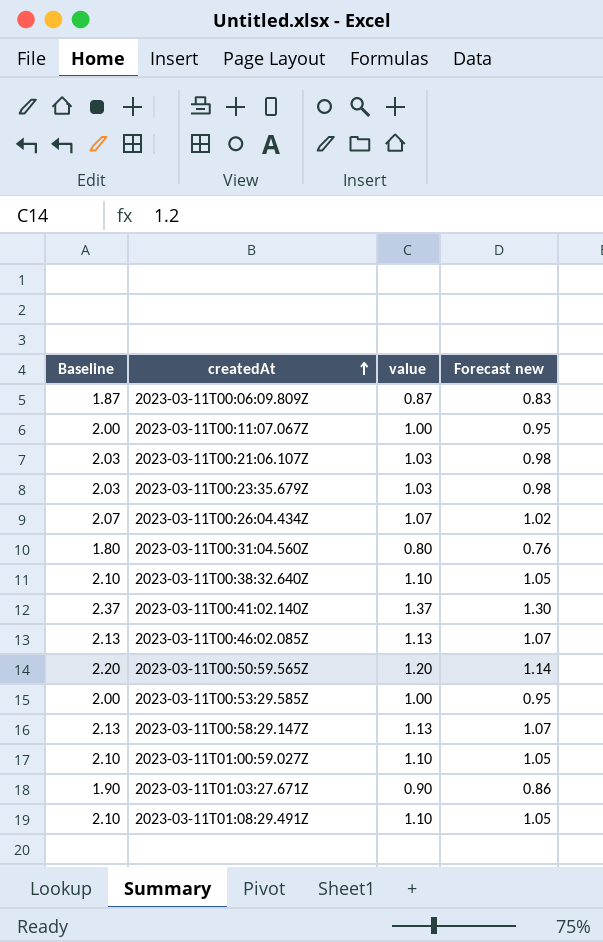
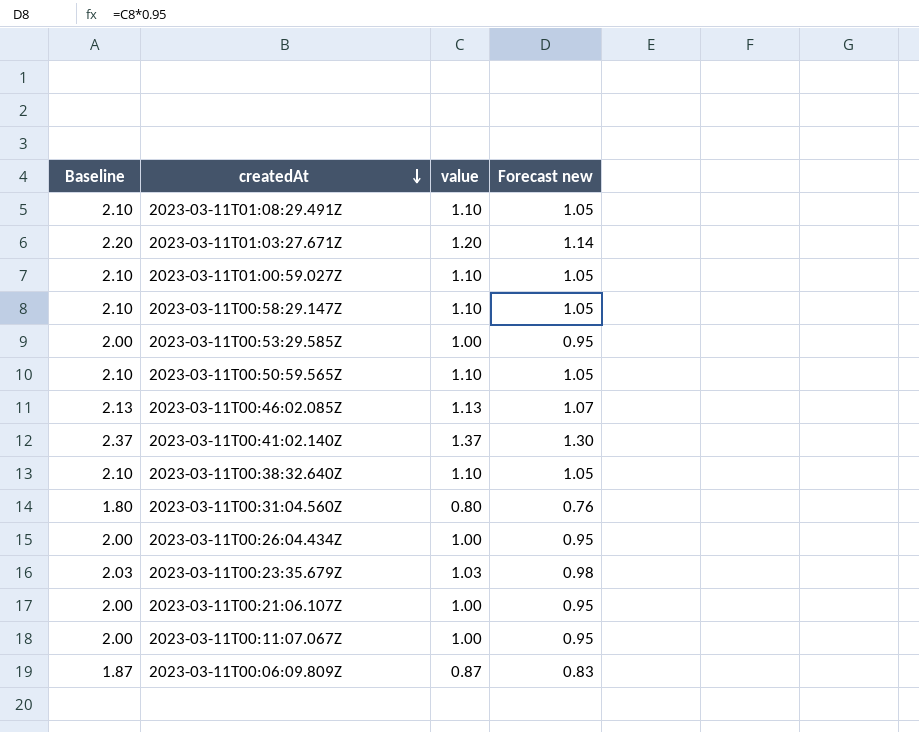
row order: createdAt ascending -> createdAt descending
2023-03-11T01:03:27.671Z | Baseline: 1.90 -> 2.20
2023-03-11T01:03:27.671Z | value: 0.90 -> 1.20
2023-03-11T01:03:27.671Z | Forecast new: 0.86 -> 1.14
2023-03-11T00:58:29.147Z | Baseline: 2.13 -> 2.10
2023-03-11T00:58:29.147Z | value: 1.13 -> 1.10
2023-03-11T00:58:29.147Z | Forecast new: 1.07 -> 1.05
2023-03-11T00:50:59.565Z | Baseline: 2.20 -> 2.10
2023-03-11T00:50:59.565Z | value: 1.20 -> 1.10
2023-03-11T00:50:59.565Z | Forecast new: 1.14 -> 1.05
2023-03-11T00:26:04.434Z | Baseline: 2.07 -> 2.00
2023-03-11T00:26:04.434Z | value: 1.07 -> 1.00
2023-03-11T00:26:04.434Z | Forecast new: 1.02 -> 0.95
2023-03-11T00:21:06.107Z | Baseline: 2.03 -> 2.00
2023-03-11T00:21:06.107Z | value: 1.03 -> 1.00
2023-03-11T00:21:06.107Z | Forecast new: 0.98 -> 0.95

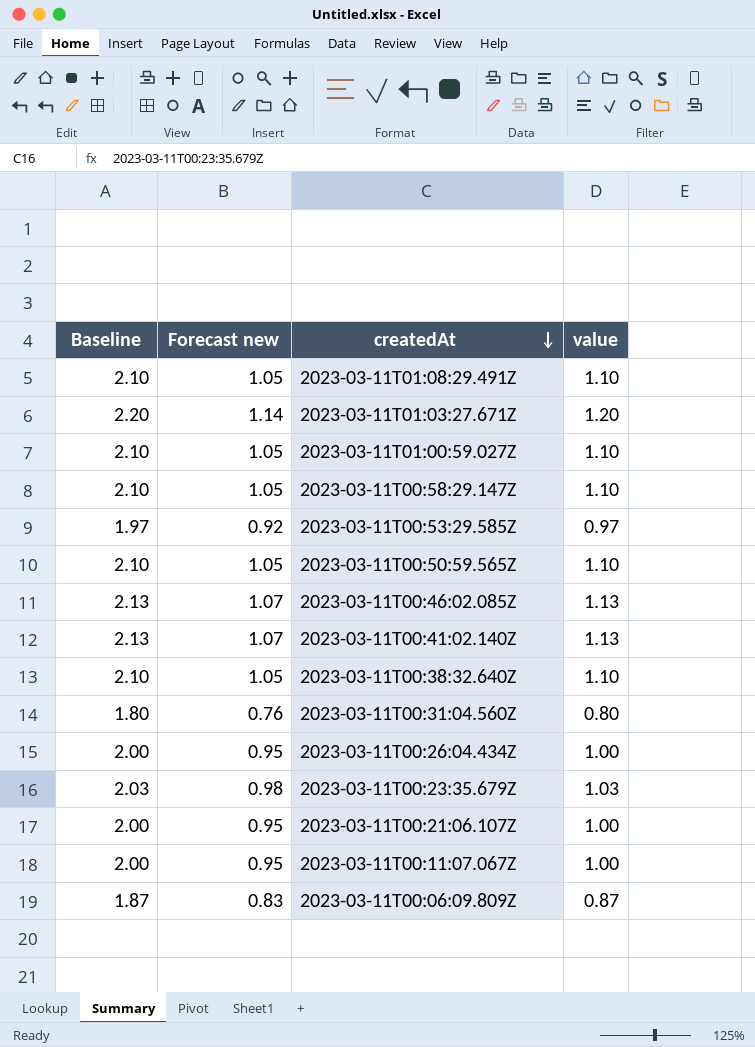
column Forecast new | position: 4 -> 2
2023-03-11T00:53:29.585Z | Baseline: 2.00 -> 1.97
2023-03-11T00:53:29.585Z | Forecast new: 0.95 -> 0.92
2023-03-11T00:53:29.585Z | value: 1.00 -> 0.97
2023-03-11T00:41:02.140Z | Baseline: 2.37 -> 2.13
2023-03-11T00:41:02.140Z | Forecast new: 1.30 -> 1.07
2023-03-11T00:41:02.140Z | value: 1.37 -> 1.13

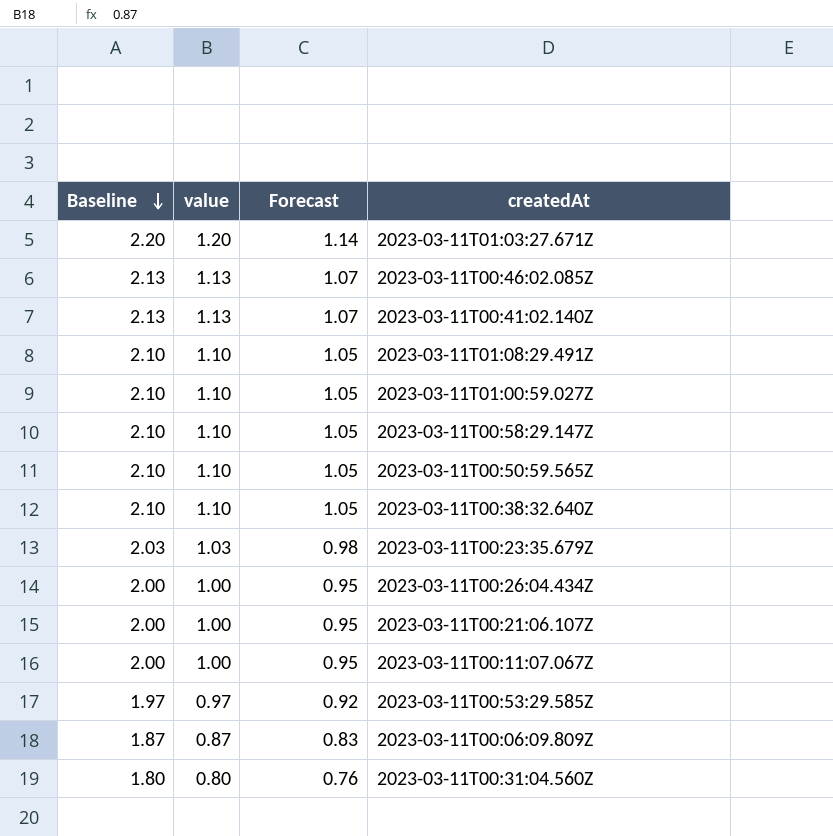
row order: createdAt descending -> Baseline descending
column value | position: 4 -> 2
column name: Forecast new -> Forecast

